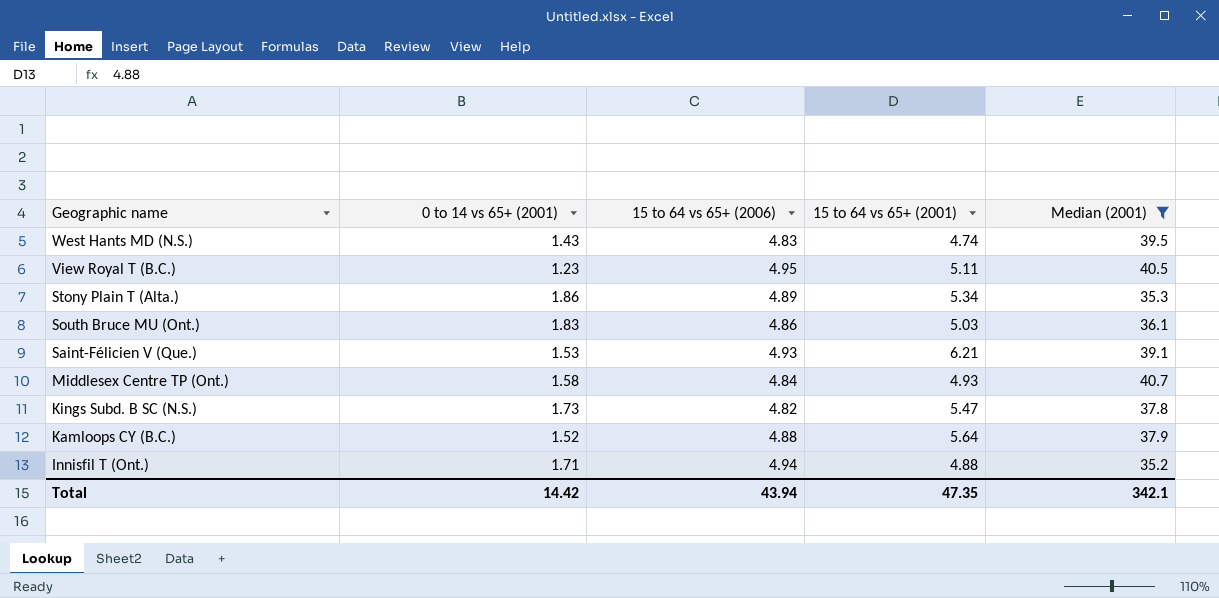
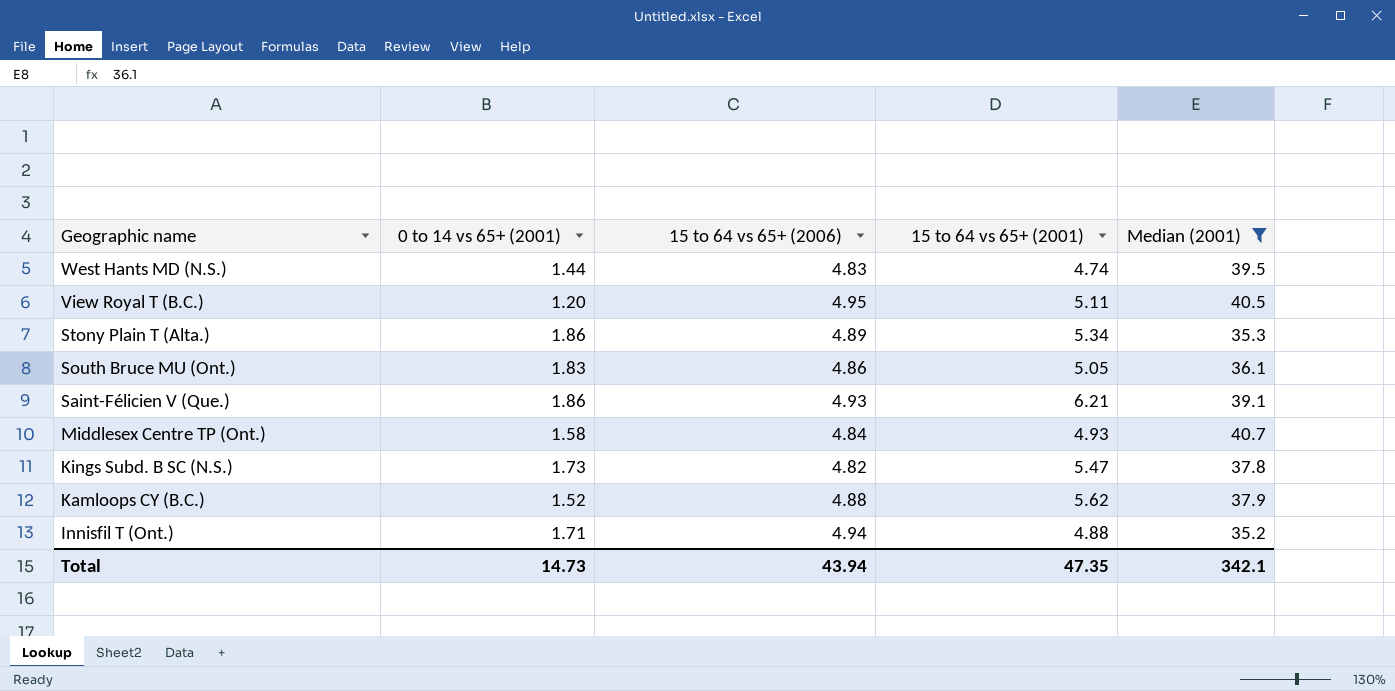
West Hants MD (N.S.) | 0 to 14 vs 65+ (2001): 1.43 -> 1.44
View Royal T (B.C.) | 0 to 14 vs 65+ (2001): 1.23 -> 1.20
South Bruce MU (Ont.) | 15 to 64 vs 65+ (2001): 5.03 -> 5.05
Saint-Félicien V (Que.) | 0 to 14 vs 65+ (2001): 1.53 -> 1.86
Kamloops CY (B.C.) | 15 to 64 vs 65+ (2001): 5.64 -> 5.62
Total | 0 to 14 vs 65+ (2001): 14.42 -> 14.73

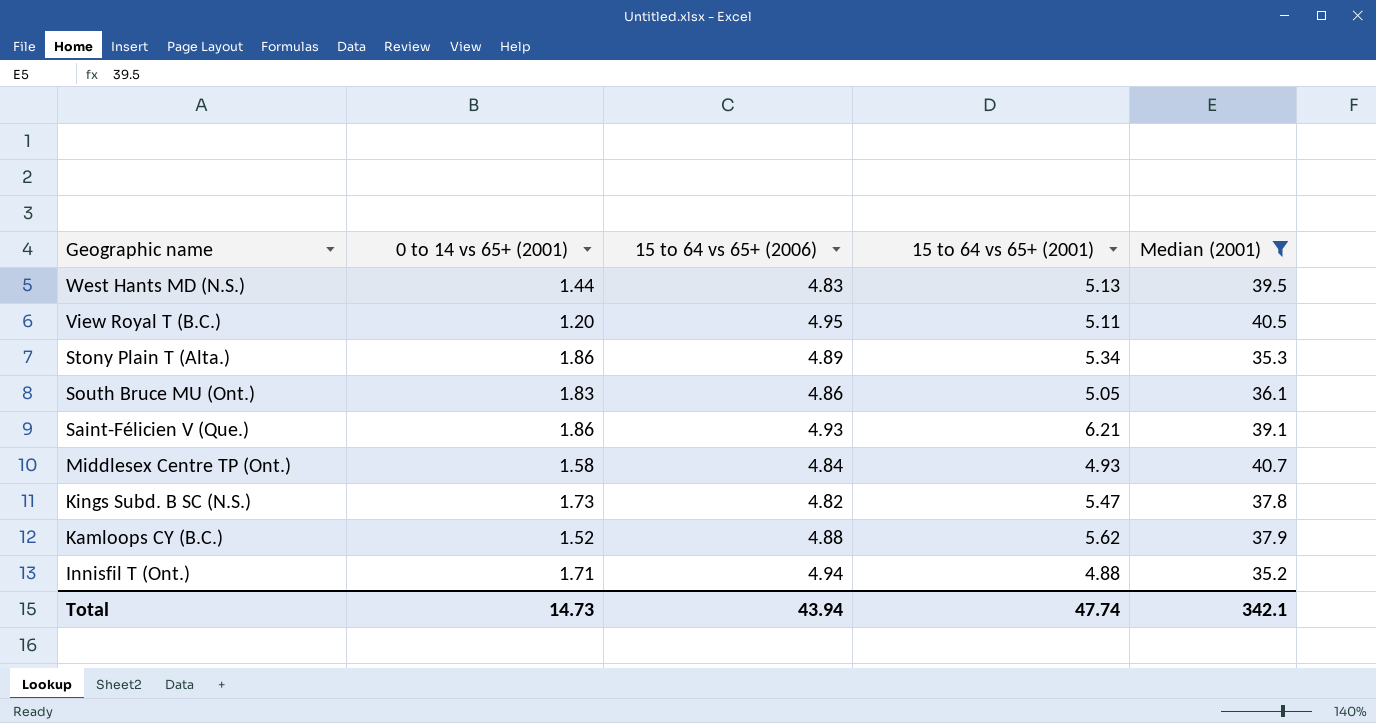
West Hants MD (N.S.) | 15 to 64 vs 65+ (2001): 4.74 -> 5.13
Total | 15 to 64 vs 65+ (2001): 47.35 -> 47.74

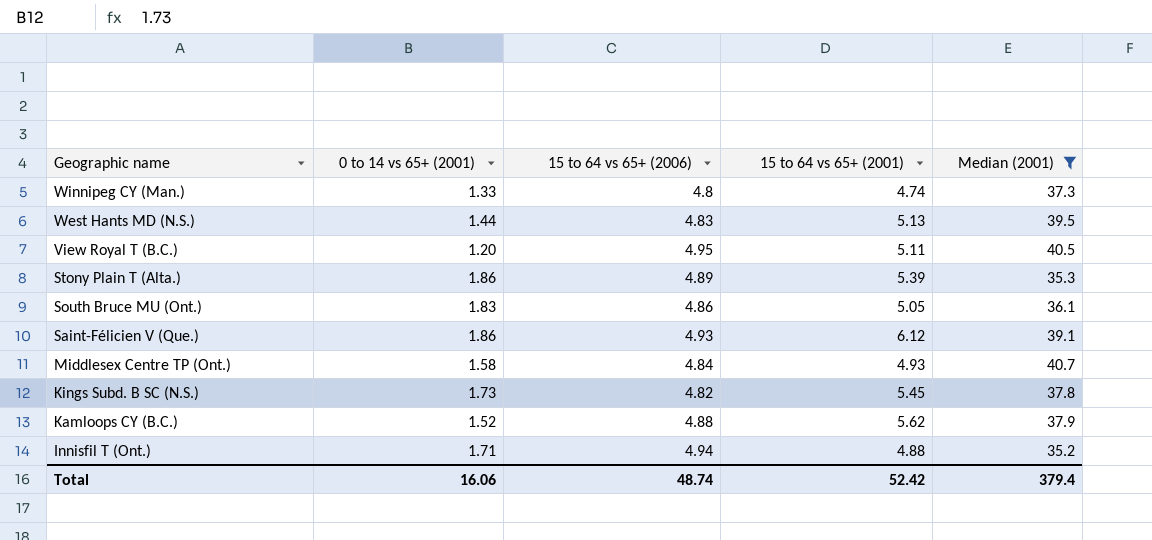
row Winnipeg CY (Man.): none -> 1.33 | 4.8 | 4.74 | 37.3
Stony Plain T (Alta.) | 15 to 64 vs 65+ (2001): 5.34 -> 5.39
Saint-Félicien V (Que.) | 15 to 64 vs 65+ (2001): 6.21 -> 6.12
Kings Subd. B SC (N.S.) | 15 to 64 vs 65+ (2001): 5.47 -> 5.45
Total | 0 to 14 vs 65+ (2001): 14.73 -> 16.06
Total | 15 to 64 vs 65+ (2006): 43.94 -> 48.74
Total | 15 to 64 vs 65+ (2001): 47.74 -> 52.42
Total | Median (2001): 342.1 -> 379.4

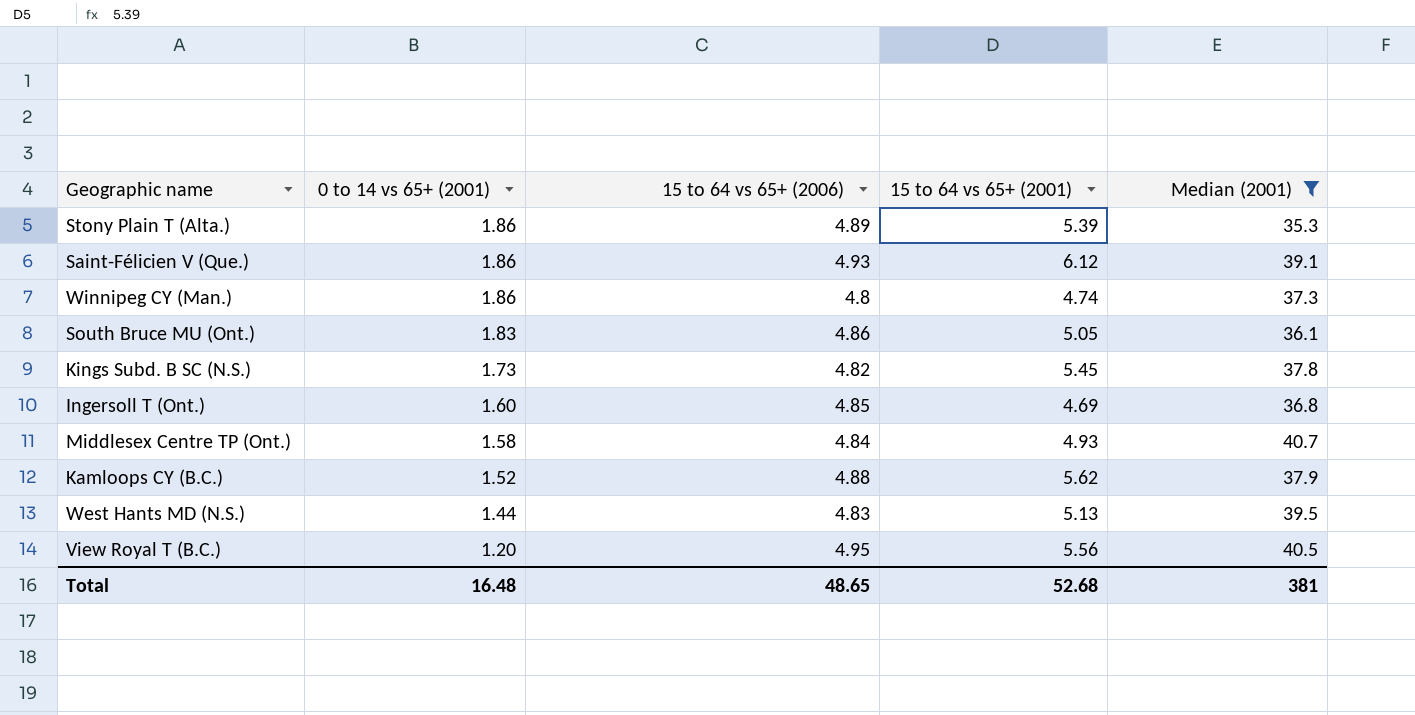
row order: Geographic name descending -> 0 to 14 vs 65+ (2001) descending
row Innisfil T (Ont.): 1.71 | 4.94 | 4.88 | 35.2 -> none
Winnipeg CY (Man.) | 0 to 14 vs 65+ (2001): 1.33 -> 1.86
row Ingersoll T (Ont.): none -> 1.60 | 4.85 | 4.69 | 36.8
View Royal T (B.C.) | 15 to 64 vs 65+ (2001): 5.11 -> 5.56
Total | 0 to 14 vs 65+ (2001): 16.06 -> 16.48
Total | 15 to 64 vs 65+ (2006): 48.74 -> 48.65
Total | 15 to 64 vs 65+ (2001): 52.42 -> 52.68
Total | Median (2001): 379.4 -> 381

